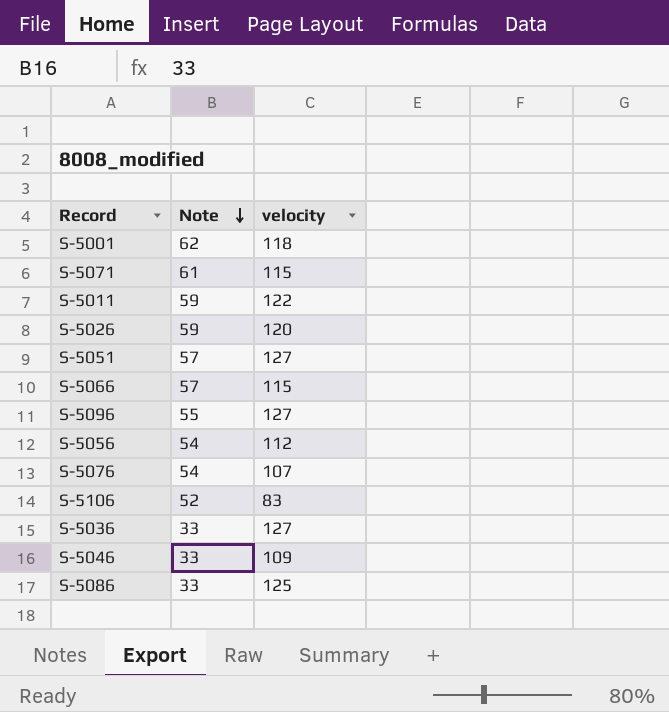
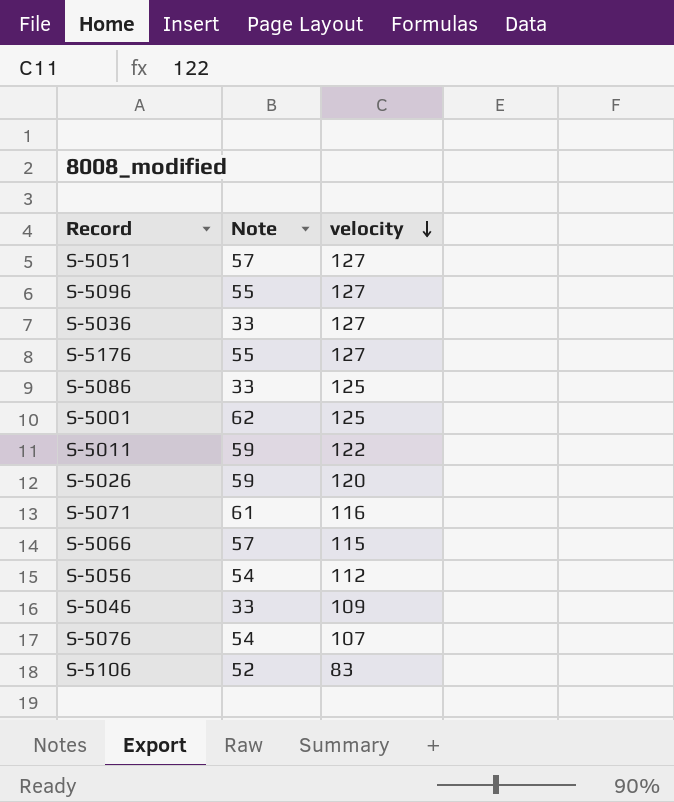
row order: Note descending -> velocity descending
row S-5176: none -> 55 | 127
S-5001 | velocity: 118 -> 125
S-5071 | velocity: 115 -> 116

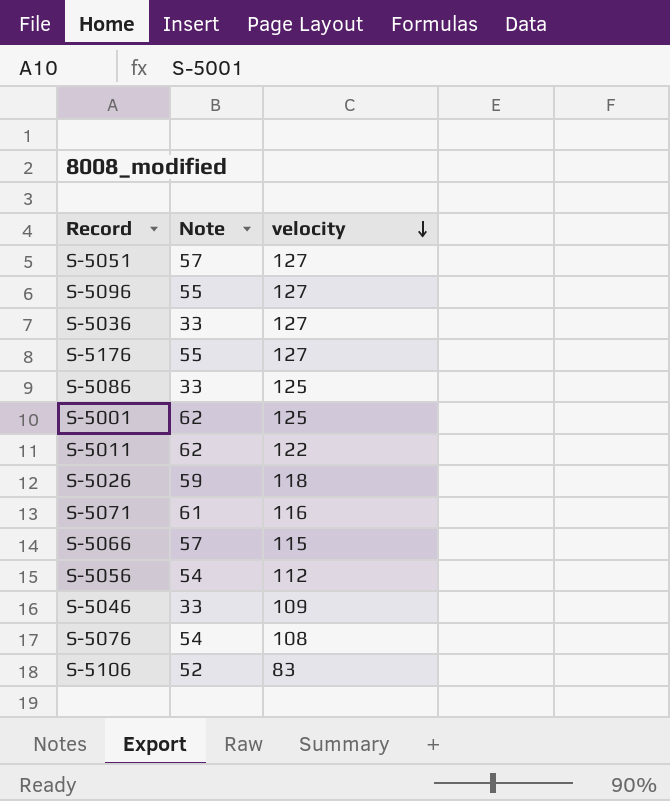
S-5011 | Note: 59 -> 62
S-5026 | velocity: 120 -> 118
S-5076 | velocity: 107 -> 108

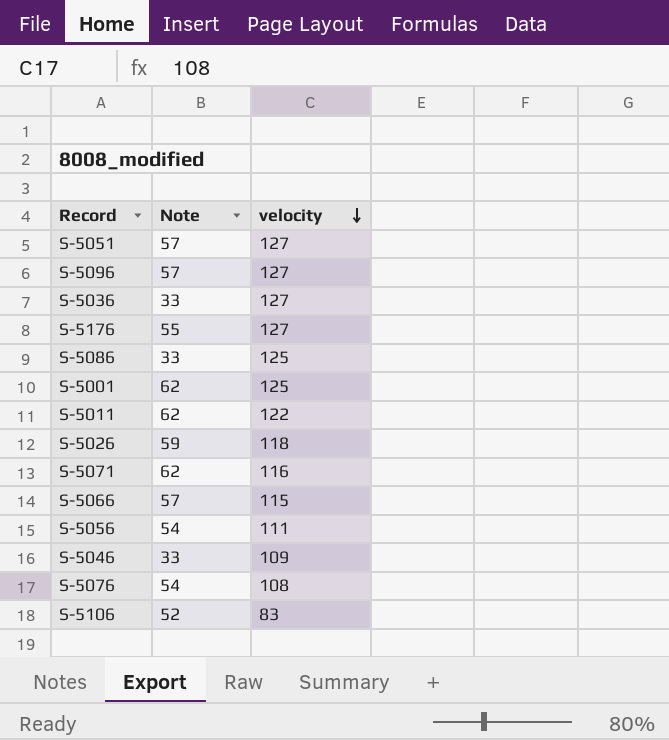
S-5096 | Note: 55 -> 57
S-5071 | Note: 61 -> 62
S-5056 | velocity: 112 -> 111

